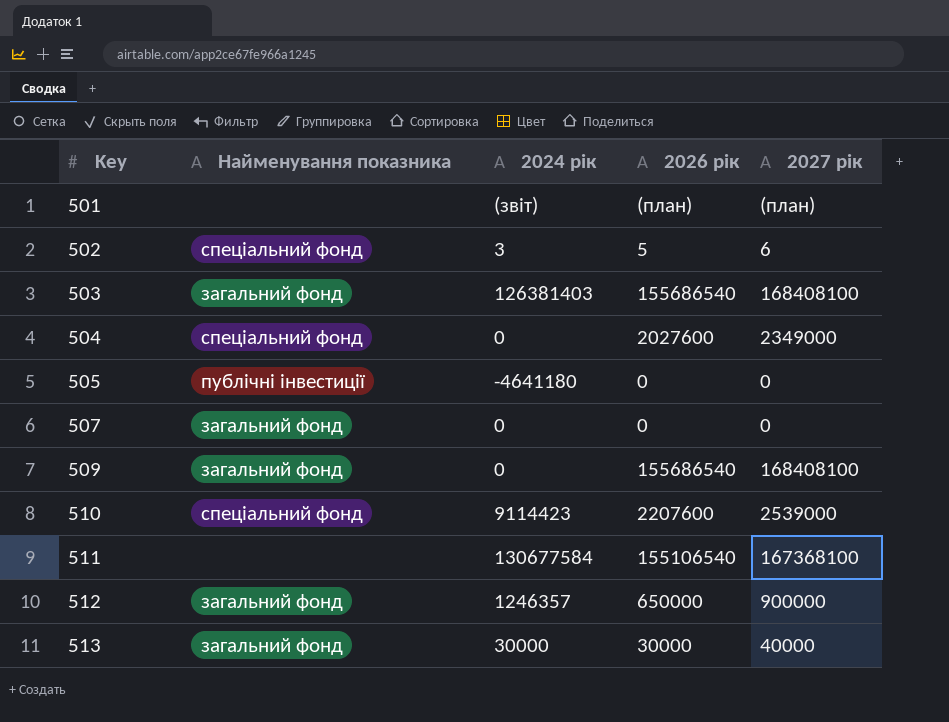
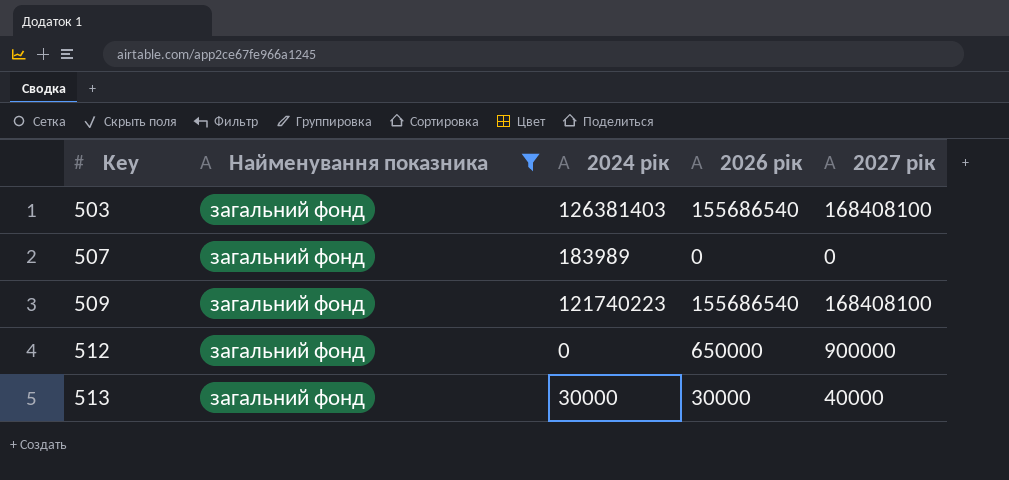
filter: none -> Найменування показника = загальний фонд
507 | 2024 рік: 0 -> 183989
509 | 2024 рік: 0 -> 121740223
512 | 2024 рік: 1246357 -> 0

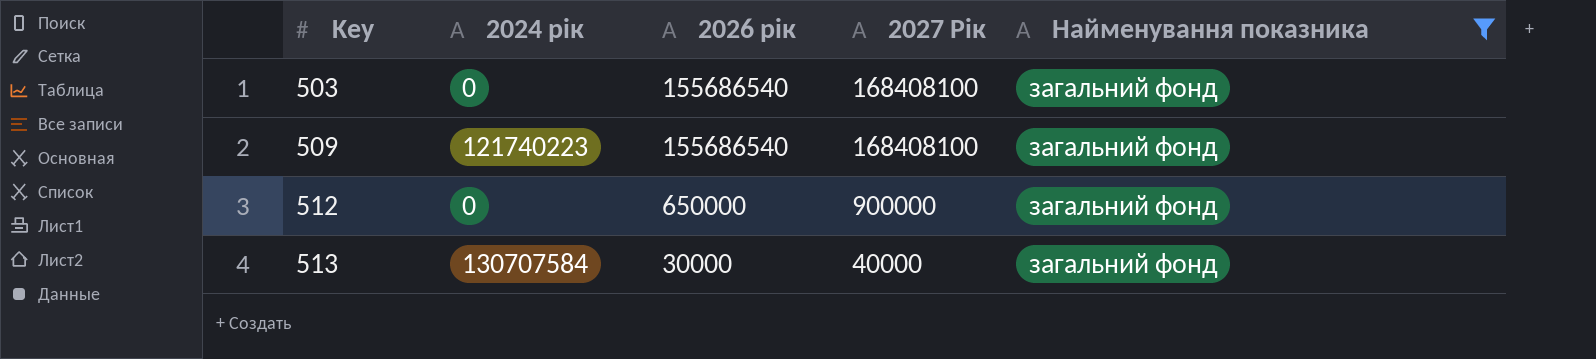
column name: 2027 рік -> 2027 Рік
column Найменування показника | position: 2 -> 5
row 507: загальний фонд | 183989 | 0 | 0 -> none
503 | 2024 рік: 126381403 -> 0
513 | 2024 рік: 30000 -> 130707584

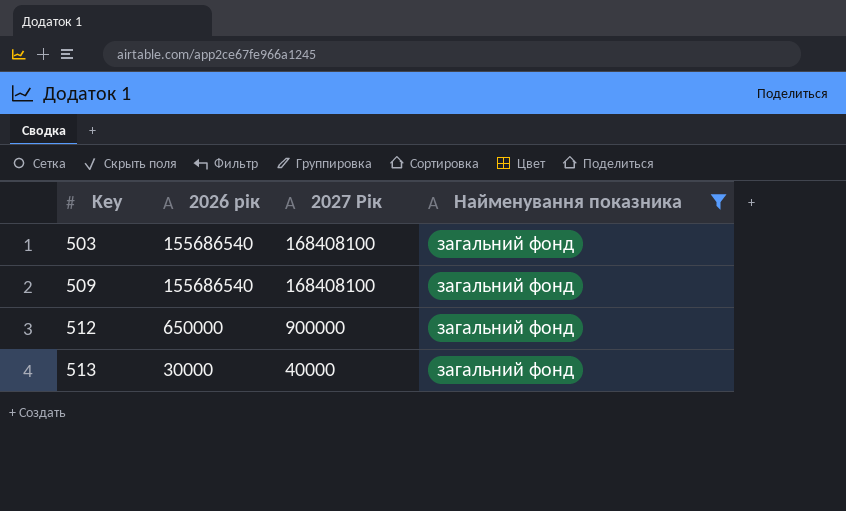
column 2024 рік | position: 2 -> none

